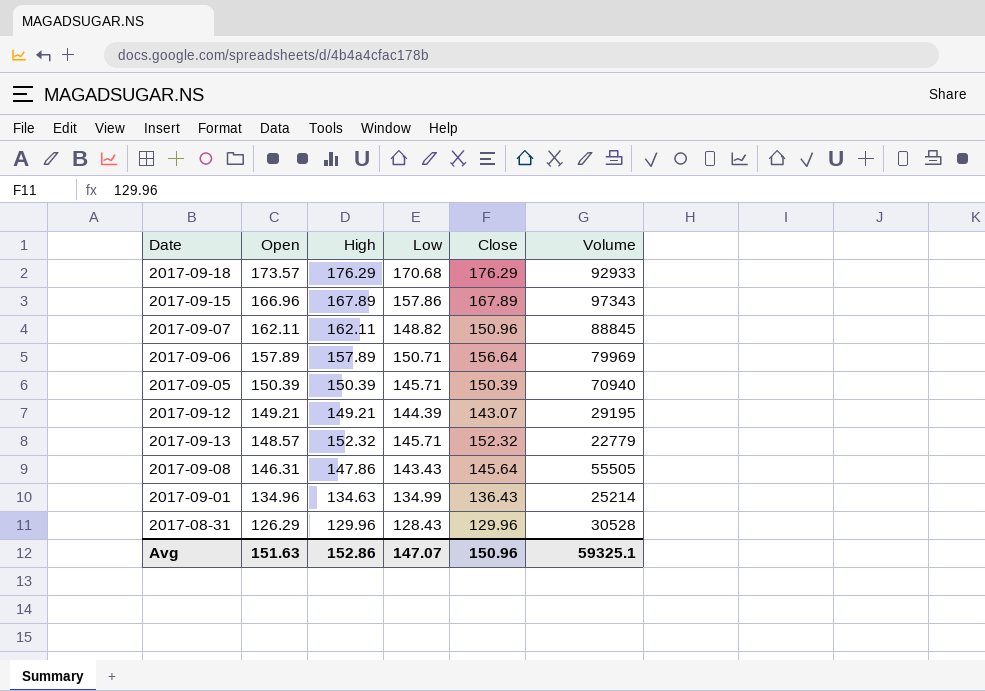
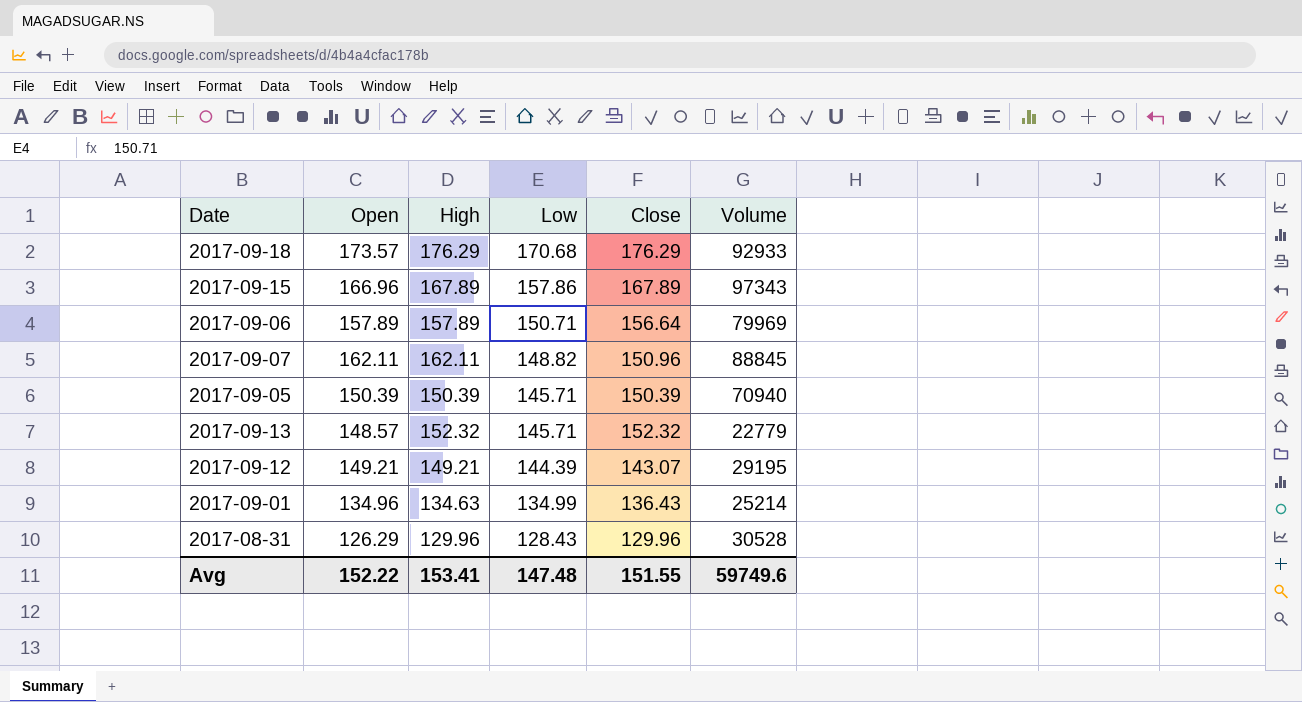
row order: Open descending -> Low descending
row 2017-09-08: 146.31 | 147.86 | 143.43 | 145.64 | 55505 -> none
Avg | Open: 151.63 -> 152.22
Avg | High: 152.86 -> 153.41
Avg | Low: 147.07 -> 147.48
Avg | Close: 150.96 -> 151.55
Avg | Volume: 59325.1 -> 59749.6

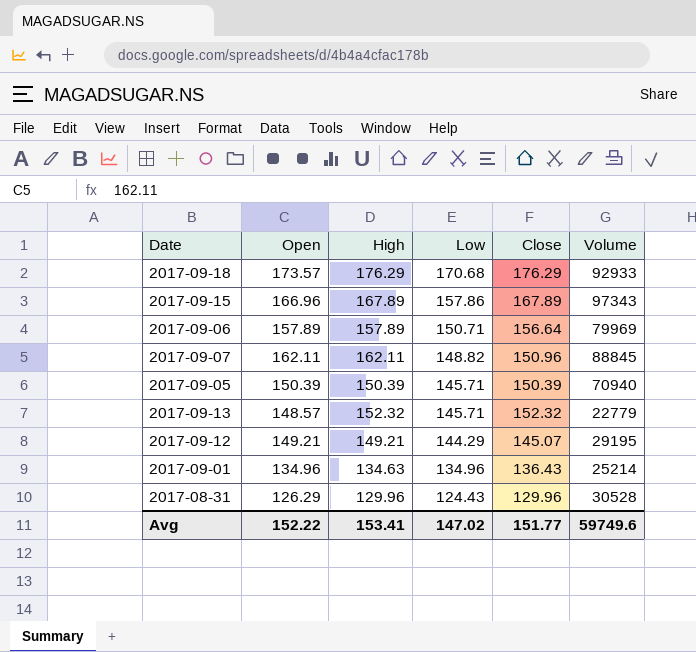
2017-09-12 | Low: 144.39 -> 144.29
2017-09-12 | Close: 143.07 -> 145.07
2017-09-01 | Low: 134.99 -> 134.96
2017-08-31 | Low: 128.43 -> 124.43
Avg | Low: 147.48 -> 147.02
Avg | Close: 151.55 -> 151.77

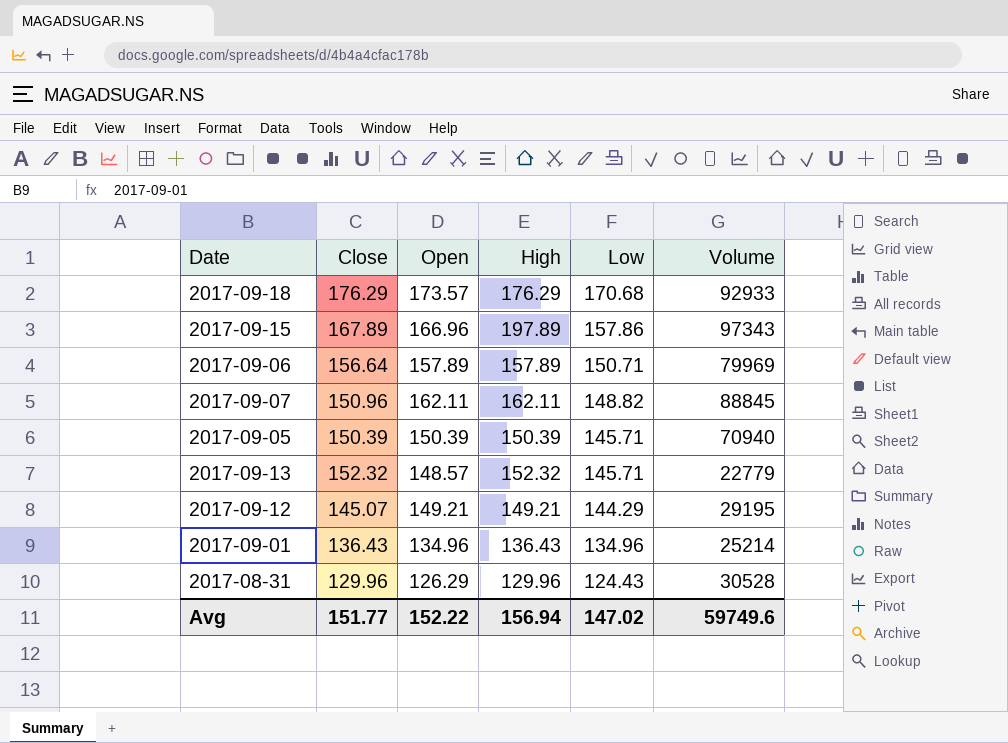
column Close | position: 5 -> 2
2017-09-15 | High: 167.89 -> 197.89
2017-09-01 | High: 134.63 -> 136.43
Avg | High: 153.41 -> 156.94

